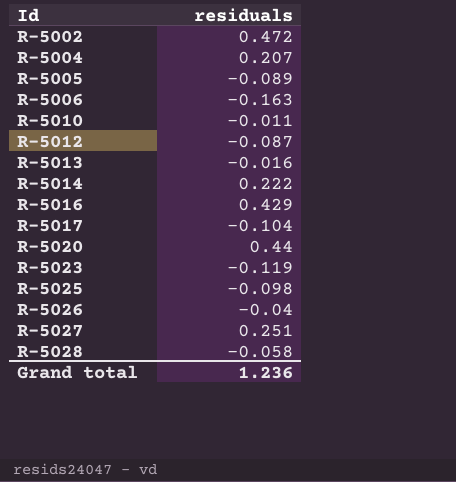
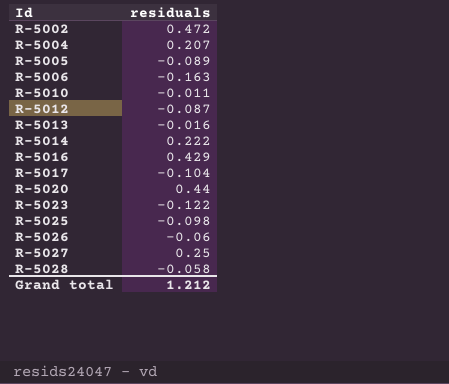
R-5023 | residuals: -0.119 -> -0.122
R-5026 | residuals: -0.04 -> -0.06
R-5027 | residuals: 0.251 -> 0.25
Grand total | residuals: 1.236 -> 1.212

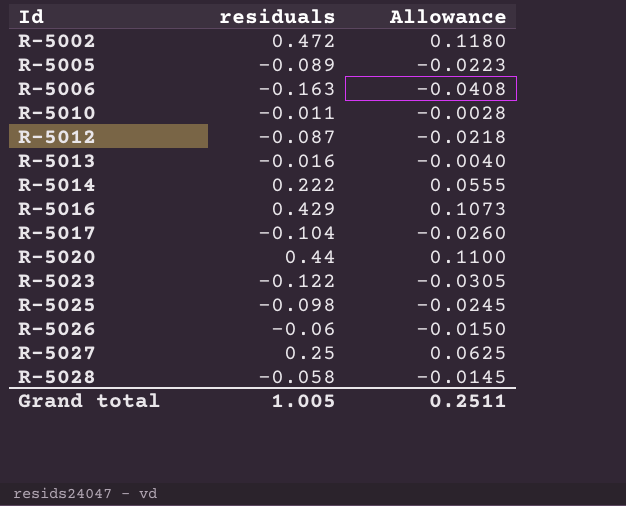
column Allowance | formula: none -> [residuals] * 0.25
row R-5004: 0.207 -> none
Grand total | residuals: 1.212 -> 1.005

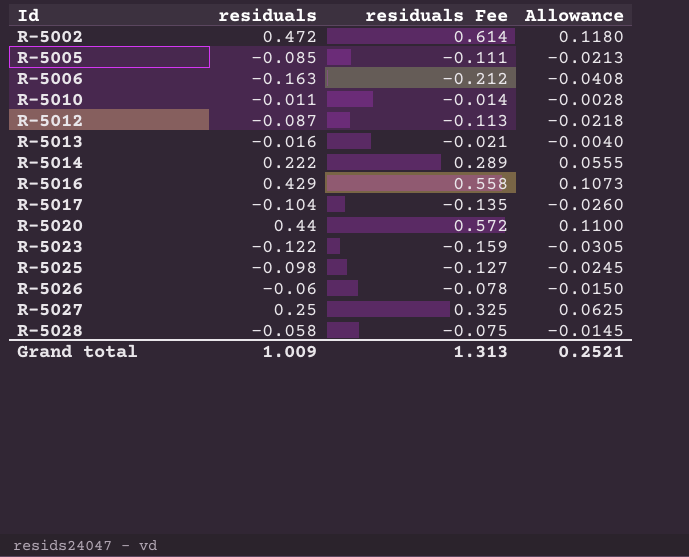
column residuals Fee | formula: none -> [residuals] * 1.3
R-5005 | residuals: -0.089 -> -0.085
R-5005 | Allowance: -0.0223 -> -0.0213
Grand total | residuals: 1.005 -> 1.009
Grand total | Allowance: 0.2511 -> 0.2521

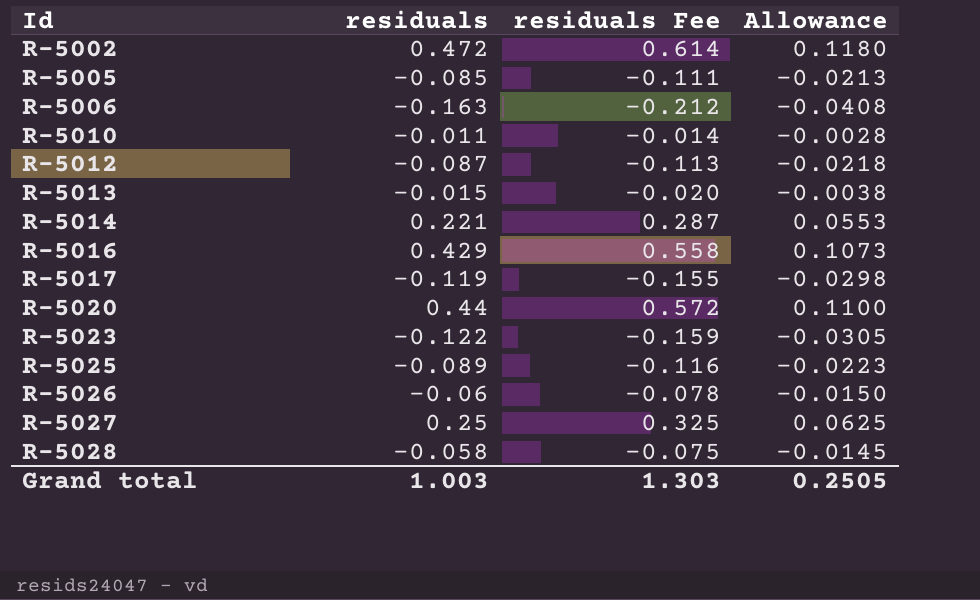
R-5013 | residuals: -0.016 -> -0.015
R-5013 | residuals Fee: -0.021 -> -0.020
R-5013 | Allowance: -0.0040 -> -0.0038
R-5014 | residuals: 0.222 -> 0.221
R-5014 | residuals Fee: 0.289 -> 0.287
R-5014 | Allowance: 0.0555 -> 0.0553
R-5017 | residuals: -0.104 -> -0.119
R-5017 | residuals Fee: -0.135 -> -0.155
R-5017 | Allowance: -0.0260 -> -0.0298
R-5025 | residuals: -0.098 -> -0.089
R-5025 | residuals Fee: -0.127 -> -0.116
R-5025 | Allowance: -0.0245 -> -0.0223
Grand total | residuals: 1.009 -> 1.003
Grand total | residuals Fee: 1.313 -> 1.303
Grand total | Allowance: 0.2521 -> 0.2505

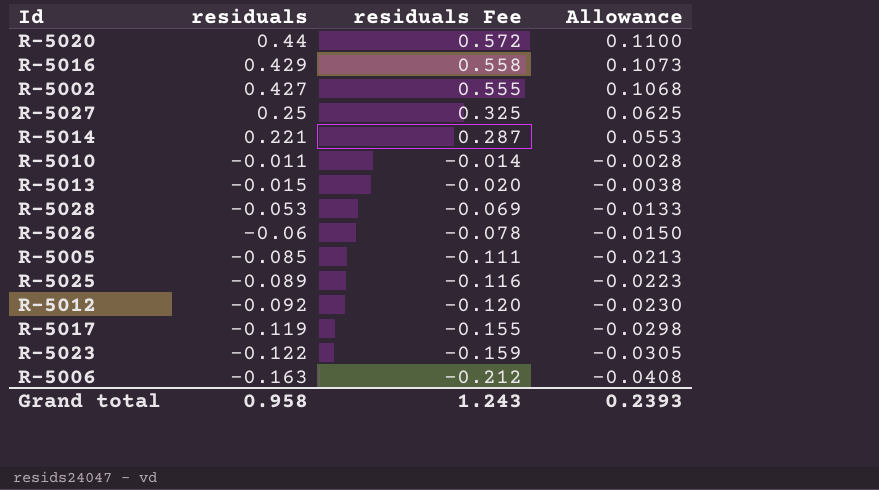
row order: Id ascending -> residuals descending
R-5002 | residuals: 0.472 -> 0.427
R-5002 | residuals Fee: 0.614 -> 0.555
R-5002 | Allowance: 0.1180 -> 0.1068
R-5028 | residuals: -0.058 -> -0.053
R-5028 | residuals Fee: -0.075 -> -0.069
R-5028 | Allowance: -0.0145 -> -0.0133
R-5012 | residuals: -0.087 -> -0.092
R-5012 | residuals Fee: -0.113 -> -0.120
R-5012 | Allowance: -0.0218 -> -0.0230
Grand total | residuals: 1.003 -> 0.958
Grand total | residuals Fee: 1.303 -> 1.243
Grand total | Allowance: 0.2505 -> 0.2393

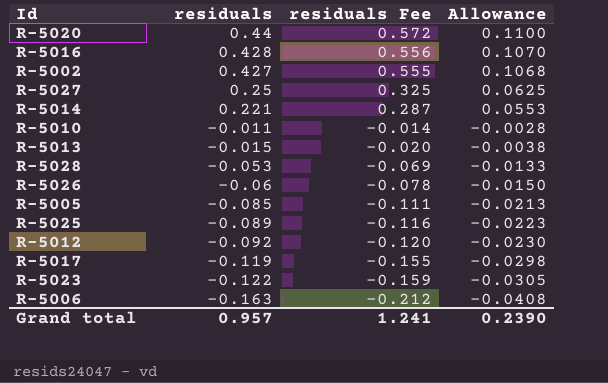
R-5016 | residuals: 0.429 -> 0.428
R-5016 | residuals Fee: 0.558 -> 0.556
R-5016 | Allowance: 0.1073 -> 0.1070
Grand total | residuals: 0.958 -> 0.957
Grand total | residuals Fee: 1.243 -> 1.241
Grand total | Allowance: 0.2393 -> 0.2390

